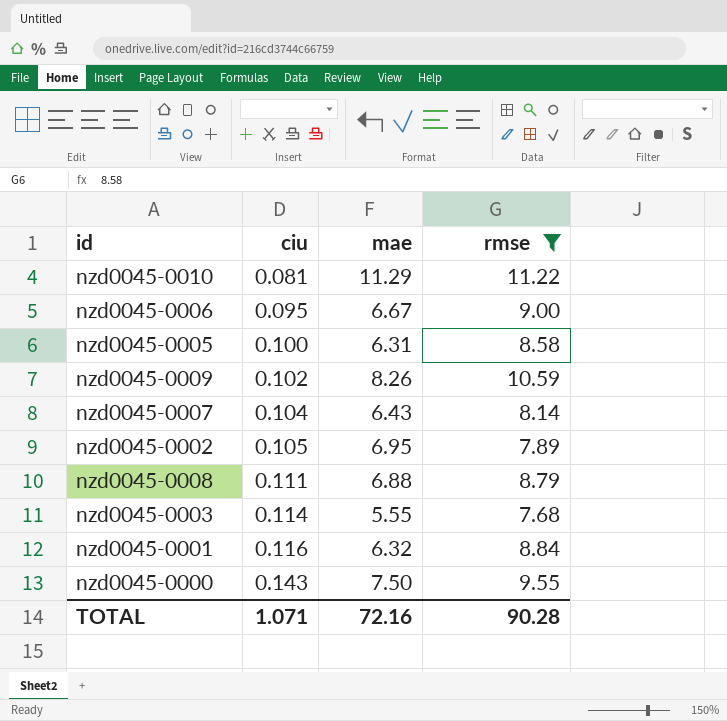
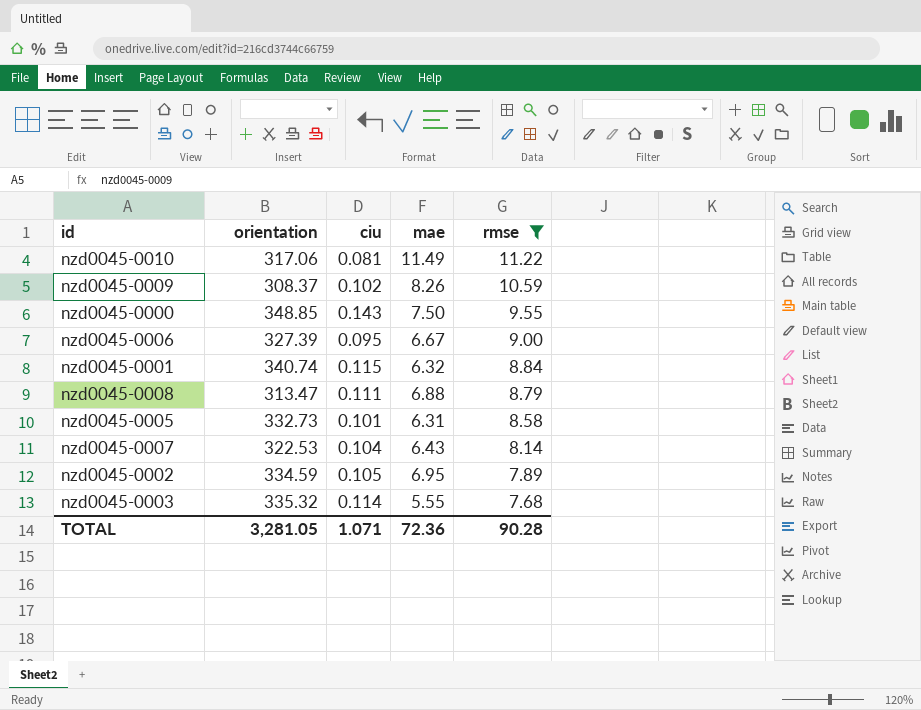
row order: ciu ascending -> rmse descending
column orientation | position: none -> 2
nzd0045-0010 | mae: 11.29 -> 11.49
nzd0045-0001 | ciu: 0.116 -> 0.115
nzd0045-0005 | ciu: 0.100 -> 0.101
TOTAL | mae: 72.16 -> 72.36

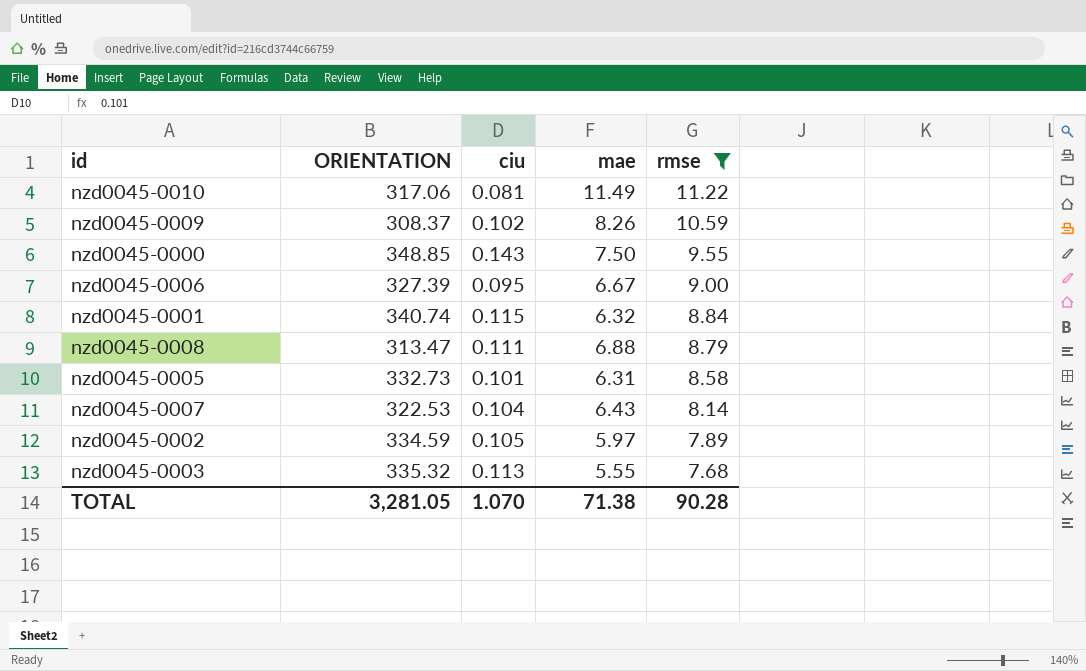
column name: orientation -> ORIENTATION
nzd0045-0002 | mae: 6.95 -> 5.97
nzd0045-0003 | ciu: 0.114 -> 0.113
TOTAL | ciu: 1.071 -> 1.070
TOTAL | mae: 72.36 -> 71.38

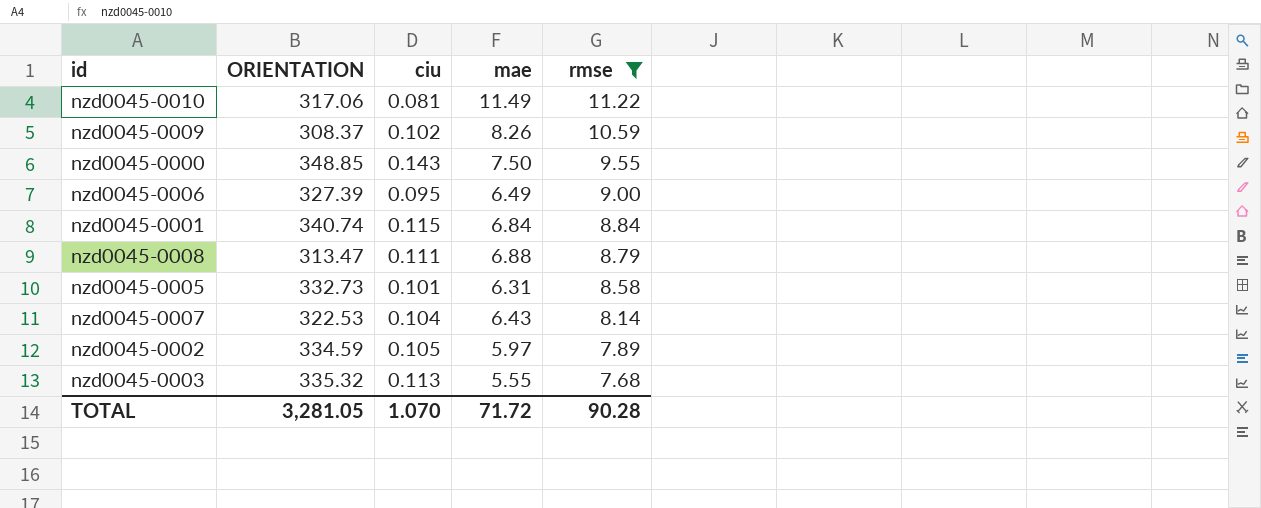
nzd0045-0006 | mae: 6.67 -> 6.49
nzd0045-0001 | mae: 6.32 -> 6.84
TOTAL | mae: 71.38 -> 71.72

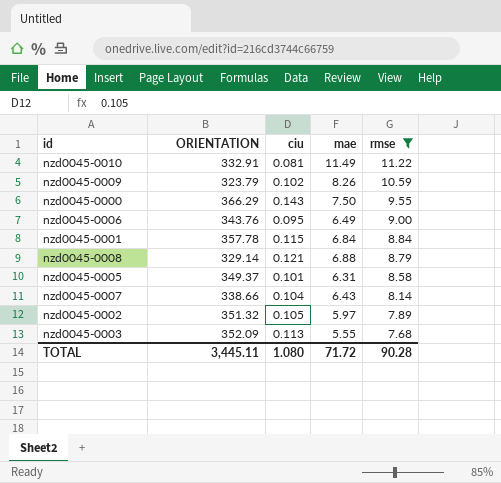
nzd0045-0010 | ORIENTATION: 317.06 -> 332.91
nzd0045-0009 | ORIENTATION: 308.37 -> 323.79
nzd0045-0000 | ORIENTATION: 348.85 -> 366.29
nzd0045-0006 | ORIENTATION: 327.39 -> 343.76
nzd0045-0001 | ORIENTATION: 340.74 -> 357.78
nzd0045-0008 | ORIENTATION: 313.47 -> 329.14
nzd0045-0008 | ciu: 0.111 -> 0.121
nzd0045-0005 | ORIENTATION: 332.73 -> 349.37
nzd0045-0007 | ORIENTATION: 322.53 -> 338.66
nzd0045-0002 | ORIENTATION: 334.59 -> 351.32
nzd0045-0003 | ORIENTATION: 335.32 -> 352.09
TOTAL | ORIENTATION: 3,281.05 -> 3,445.11
TOTAL | ciu: 1.070 -> 1.080

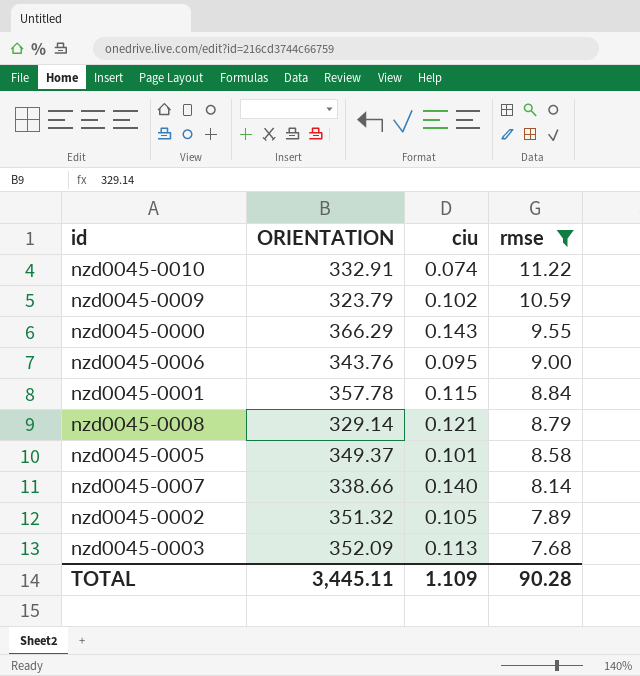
column mae | position: 4 -> none
nzd0045-0010 | ciu: 0.081 -> 0.074
nzd0045-0007 | ciu: 0.104 -> 0.140
TOTAL | ciu: 1.080 -> 1.109

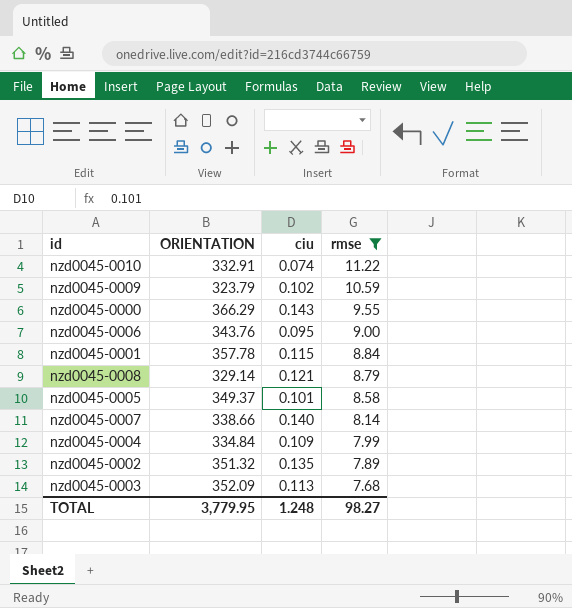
row nzd0045-0004: none -> 334.84 | 0.109 | 7.99
nzd0045-0002 | ciu: 0.105 -> 0.135
TOTAL | ORIENTATION: 3,445.11 -> 3,779.95
TOTAL | ciu: 1.109 -> 1.248
TOTAL | rmse: 90.28 -> 98.27

